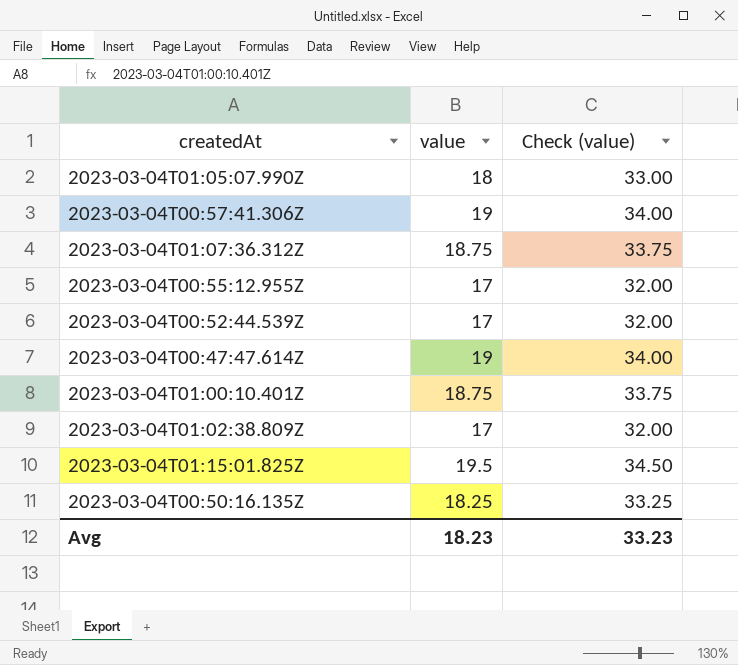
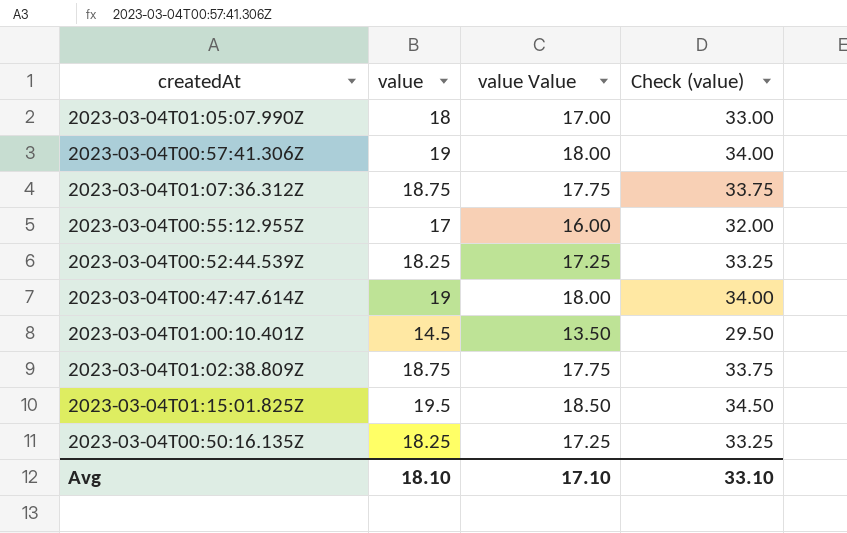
column value Value | formula: none -> [value] - 1
2023-03-04T00:52:44.539Z | value: 17 -> 18.25
2023-03-04T00:52:44.539Z | Check (value): 32.00 -> 33.25
2023-03-04T01:00:10.401Z | value: 18.75 -> 14.5
2023-03-04T01:00:10.401Z | Check (value): 33.75 -> 29.50
2023-03-04T01:02:38.809Z | value: 17 -> 18.75
2023-03-04T01:02:38.809Z | Check (value): 32.00 -> 33.75
Avg | value: 18.23 -> 18.10
Avg | Check (value): 33.23 -> 33.10

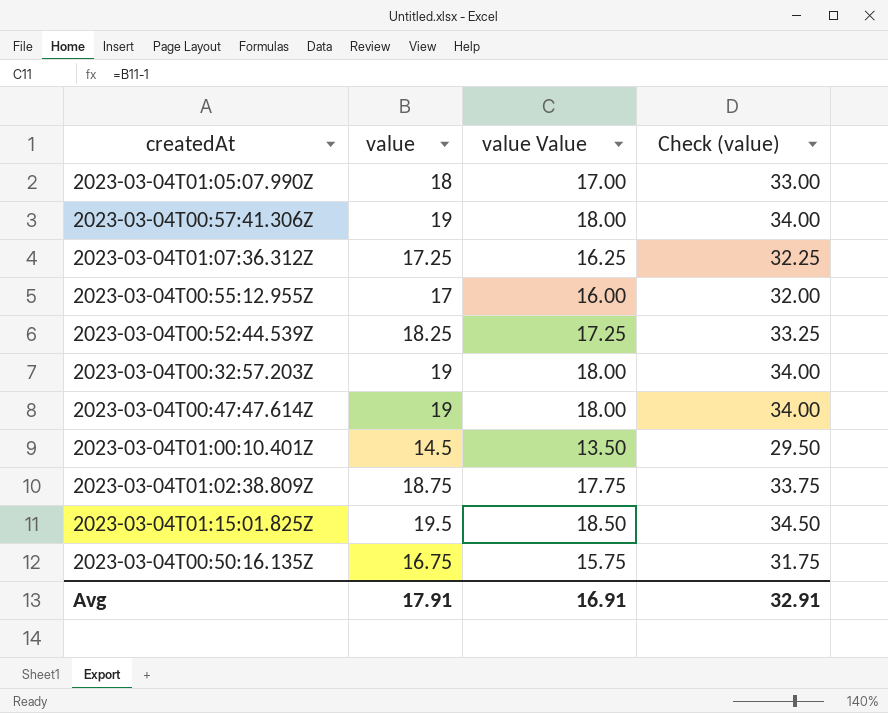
2023-03-04T01:07:36.312Z | value: 18.75 -> 17.25
2023-03-04T01:07:36.312Z | value Value: 17.75 -> 16.25
2023-03-04T01:07:36.312Z | Check (value): 33.75 -> 32.25
row 2023-03-04T00:32:57.203Z: none -> 19 | 18.00 | 34.00
2023-03-04T00:50:16.135Z | value: 18.25 -> 16.75
2023-03-04T00:50:16.135Z | value Value: 17.25 -> 15.75
2023-03-04T00:50:16.135Z | Check (value): 33.25 -> 31.75
Avg | value: 18.10 -> 17.91
Avg | value Value: 17.10 -> 16.91
Avg | Check (value): 33.10 -> 32.91

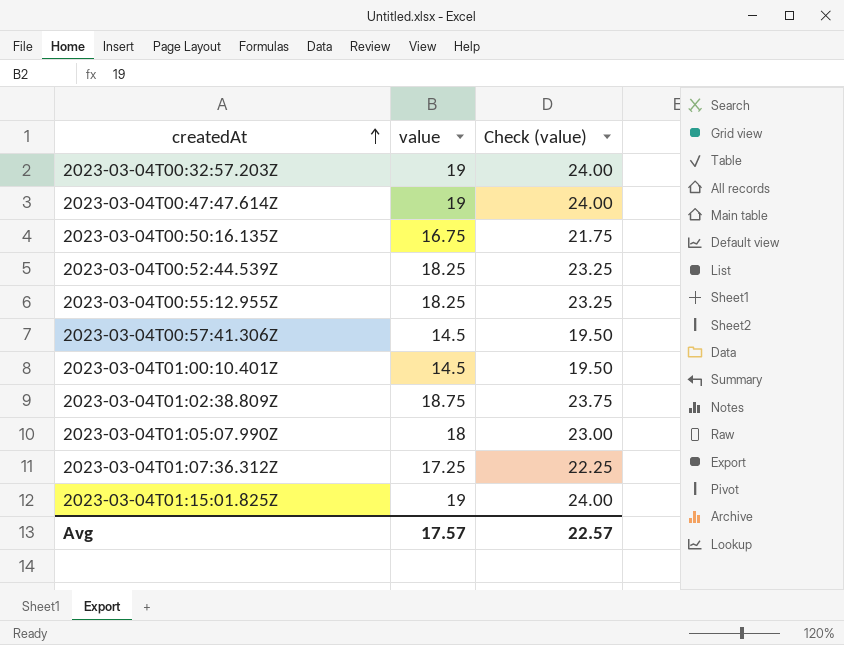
row order: none -> createdAt ascending
column value Value | formula: [value] - 1 -> none
column Check (value) | formula: [value] + 15 -> [value] + 5
2023-03-04T00:55:12.955Z | value: 17 -> 18.25
2023-03-04T00:57:41.306Z | value: 19 -> 14.5
2023-03-04T01:15:01.825Z | value: 19.5 -> 19
Avg | value: 17.91 -> 17.57
Avg | Check (value): 32.91 -> 22.57

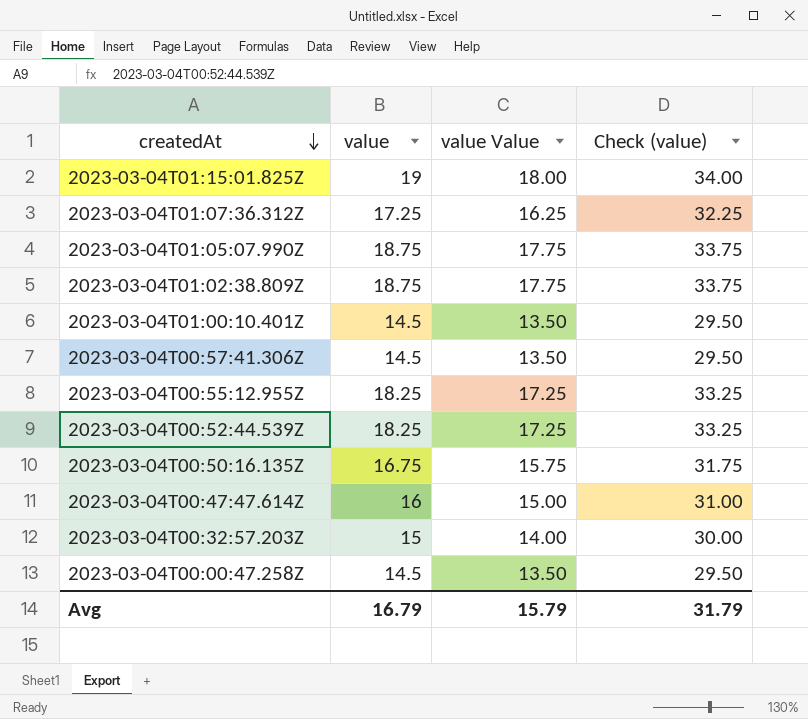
row order: createdAt ascending -> createdAt descending
column value Value | formula: none -> [value] - 1
column Check (value) | formula: [value] + 5 -> [value] + 15
2023-03-04T01:05:07.990Z | value: 18 -> 18.75
2023-03-04T00:47:47.614Z | value: 19 -> 16
2023-03-04T00:32:57.203Z | value: 19 -> 15
row 2023-03-04T00:00:47.258Z: none -> 14.5 | 13.50 | 29.50
Avg | value: 17.57 -> 16.79
Avg | Check (value): 22.57 -> 31.79

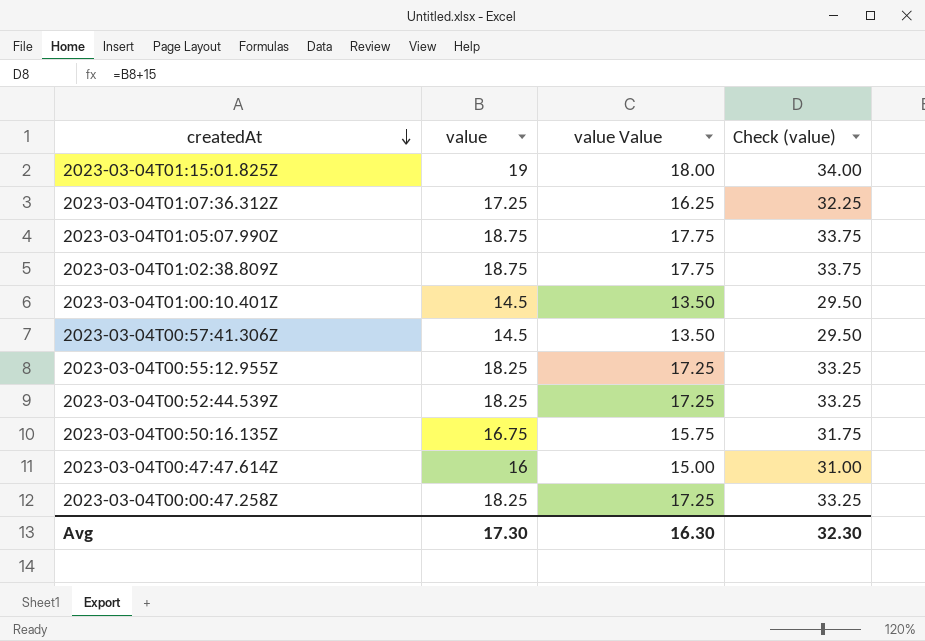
row 2023-03-04T00:32:57.203Z: 15 | 14.00 | 30.00 -> none
2023-03-04T00:00:47.258Z | value: 14.5 -> 18.25
2023-03-04T00:00:47.258Z | value Value: 13.50 -> 17.25
2023-03-04T00:00:47.258Z | Check (value): 29.50 -> 33.25
Avg | value: 16.79 -> 17.30
Avg | value Value: 15.79 -> 16.30
Avg | Check (value): 31.79 -> 32.30

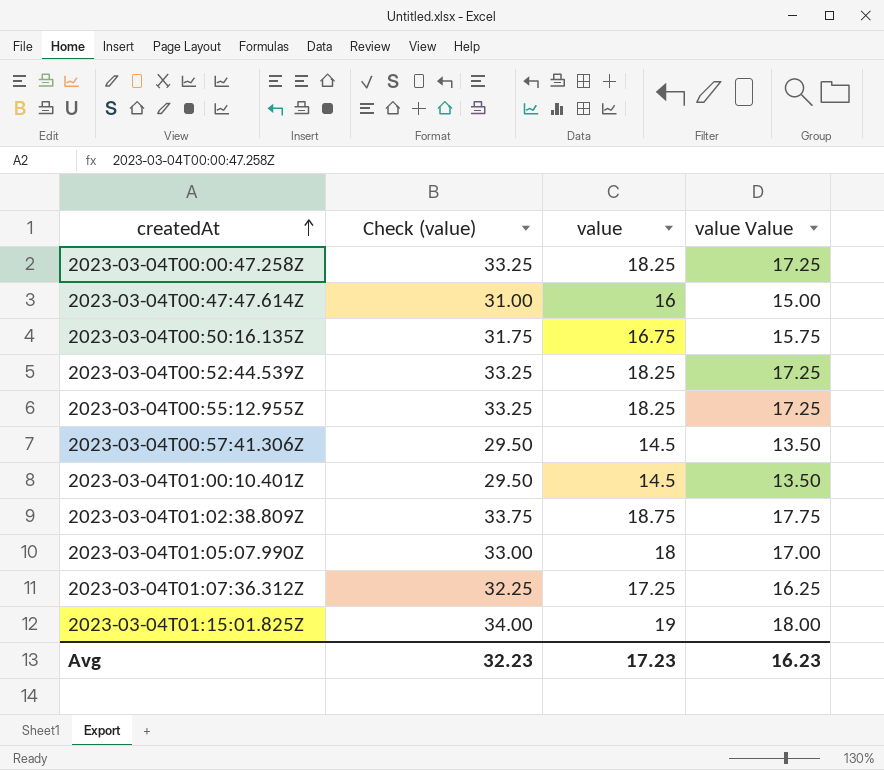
row order: createdAt descending -> createdAt ascending
column Check (value) | position: 4 -> 2
2023-03-04T01:05:07.990Z | Check (value): 33.75 -> 33.00
2023-03-04T01:05:07.990Z | value: 18.75 -> 18
2023-03-04T01:05:07.990Z | value Value: 17.75 -> 17.00
Avg | Check (value): 32.30 -> 32.23
Avg | value: 17.30 -> 17.23
Avg | value Value: 16.30 -> 16.23

